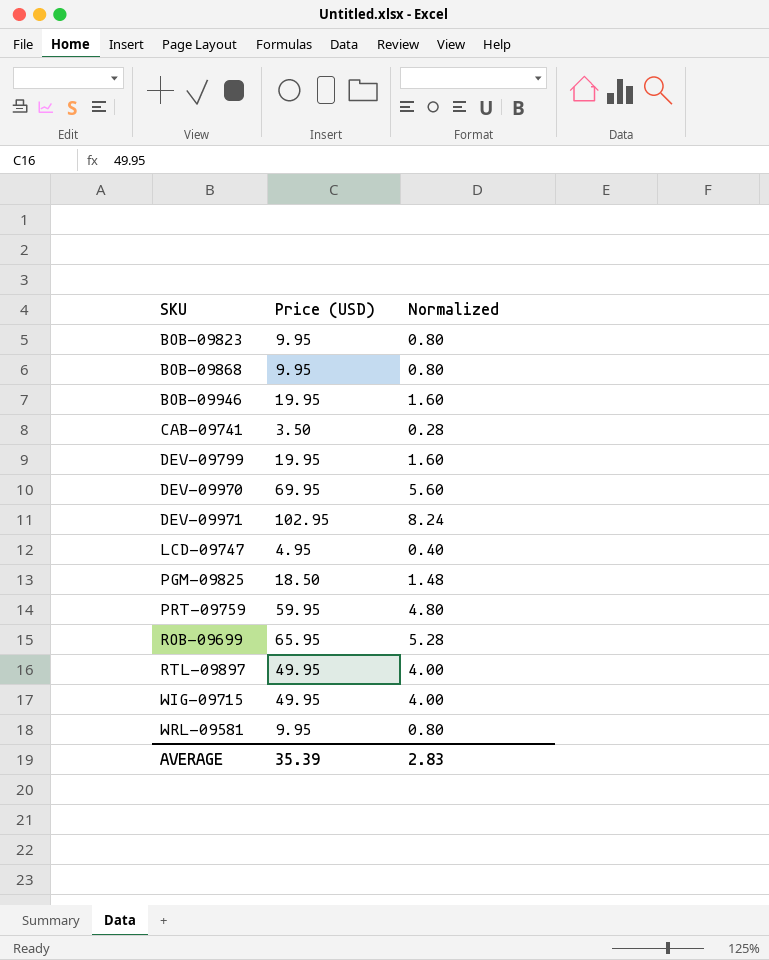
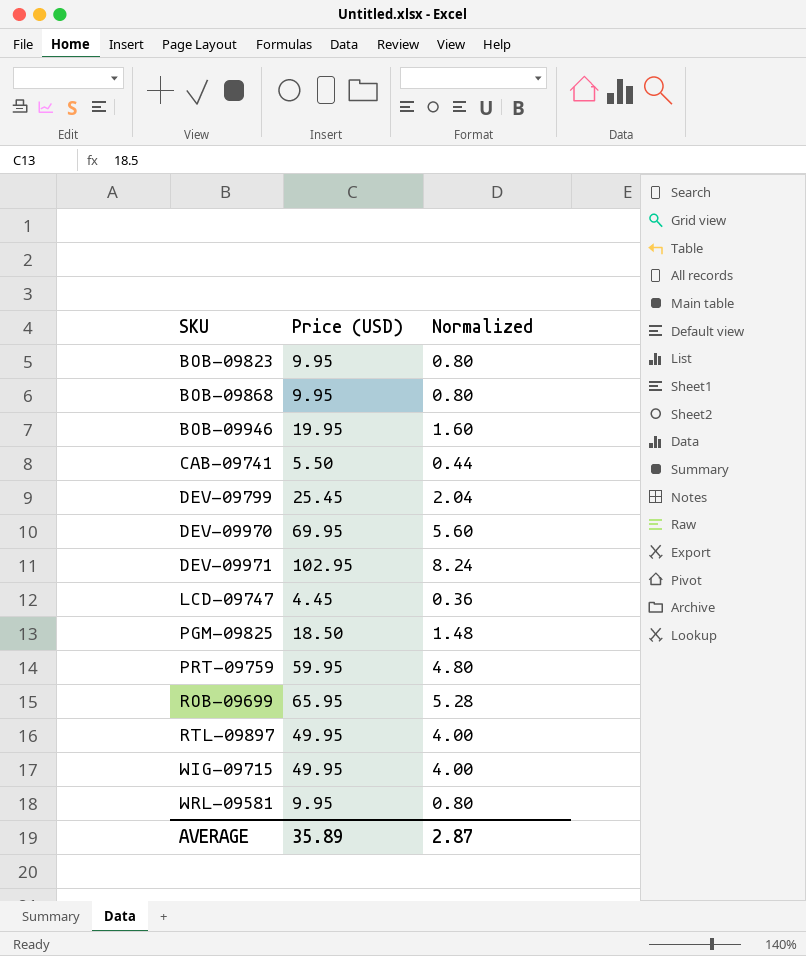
CAB-09741 | Price (USD): 3.50 -> 5.50
CAB-09741 | Normalized: 0.28 -> 0.44
DEV-09799 | Price (USD): 19.95 -> 25.45
DEV-09799 | Normalized: 1.60 -> 2.04
LCD-09747 | Price (USD): 4.95 -> 4.45
LCD-09747 | Normalized: 0.40 -> 0.36
AVERAGE | Price (USD): 35.39 -> 35.89
AVERAGE | Normalized: 2.83 -> 2.87

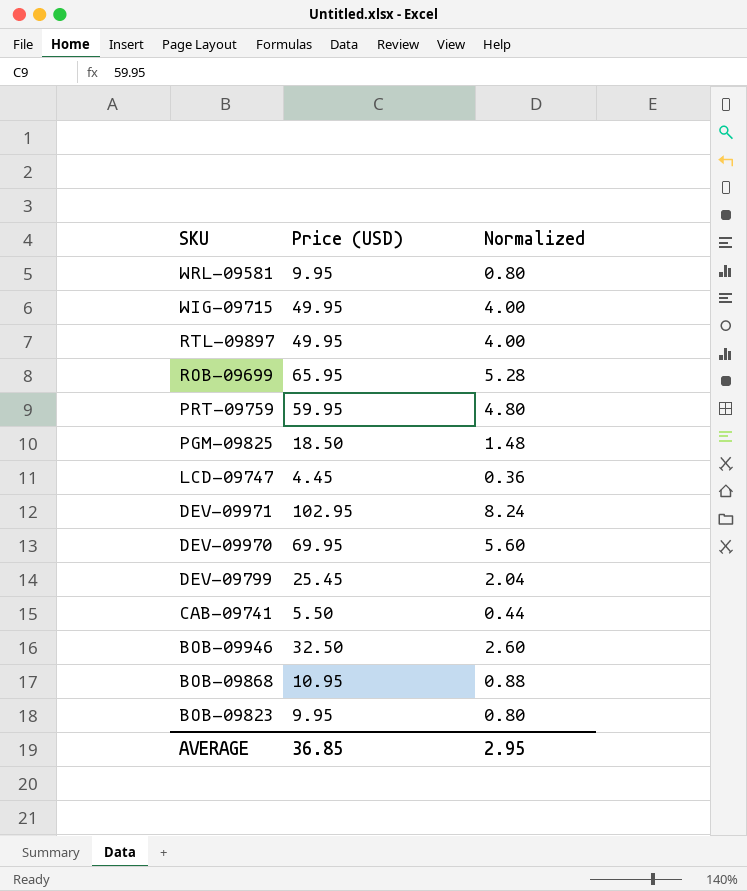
row order: SKU ascending -> SKU descending
BOB-09946 | Price (USD): 19.95 -> 32.50
BOB-09946 | Normalized: 1.60 -> 2.60
BOB-09868 | Price (USD): 9.95 -> 10.95
BOB-09868 | Normalized: 0.80 -> 0.88
AVERAGE | Price (USD): 35.89 -> 36.85
AVERAGE | Normalized: 2.87 -> 2.95

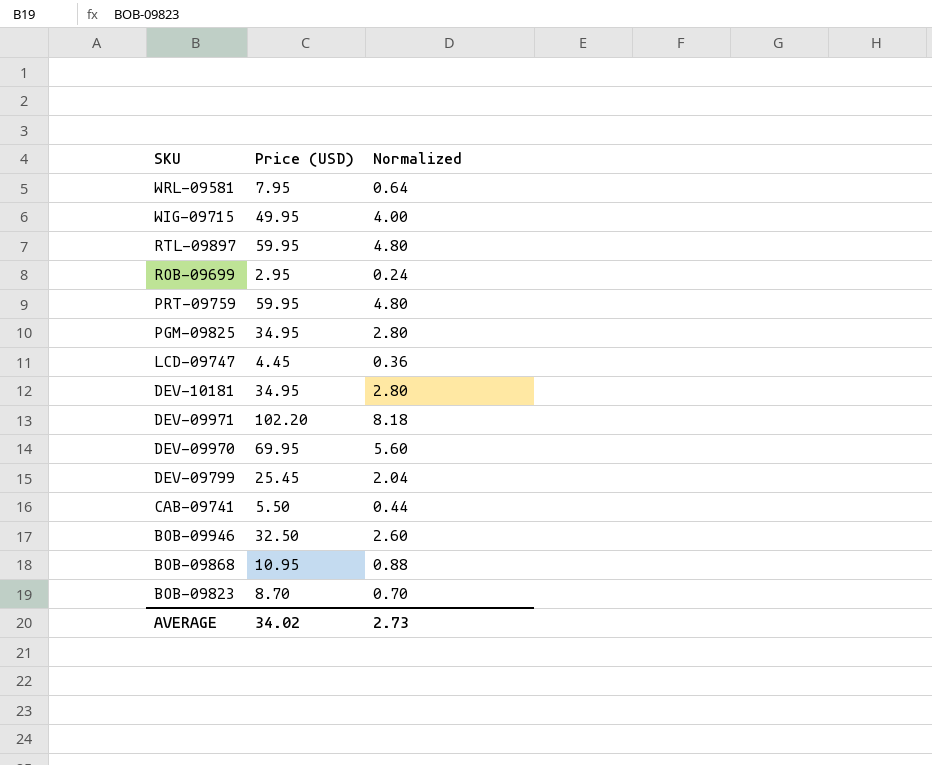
WRL-09581 | Price (USD): 9.95 -> 7.95
WRL-09581 | Normalized: 0.80 -> 0.64
RTL-09897 | Price (USD): 49.95 -> 59.95
RTL-09897 | Normalized: 4.00 -> 4.80
ROB-09699 | Price (USD): 65.95 -> 2.95
ROB-09699 | Normalized: 5.28 -> 0.24
PGM-09825 | Price (USD): 18.50 -> 34.95
PGM-09825 | Normalized: 1.48 -> 2.80
row DEV-10181: none -> 34.95 | 2.80
DEV-09971 | Price (USD): 102.95 -> 102.20
DEV-09971 | Normalized: 8.24 -> 8.18
BOB-09823 | Price (USD): 9.95 -> 8.70
BOB-09823 | Normalized: 0.80 -> 0.70
AVERAGE | Price (USD): 36.85 -> 34.02
AVERAGE | Normalized: 2.95 -> 2.73

